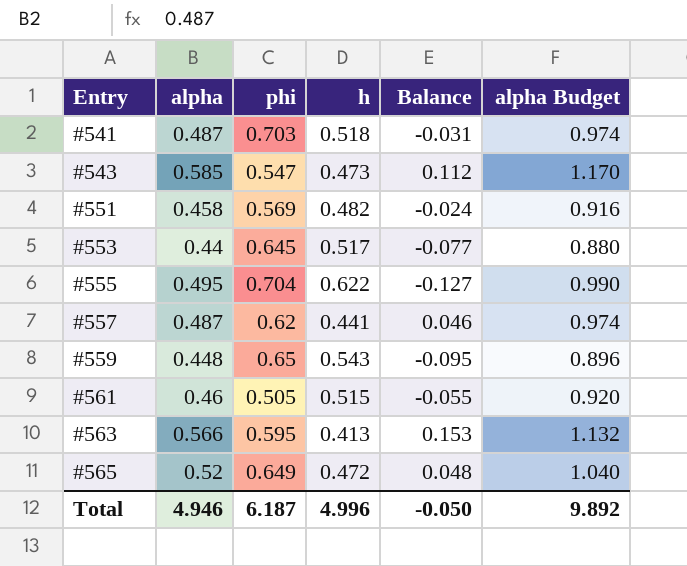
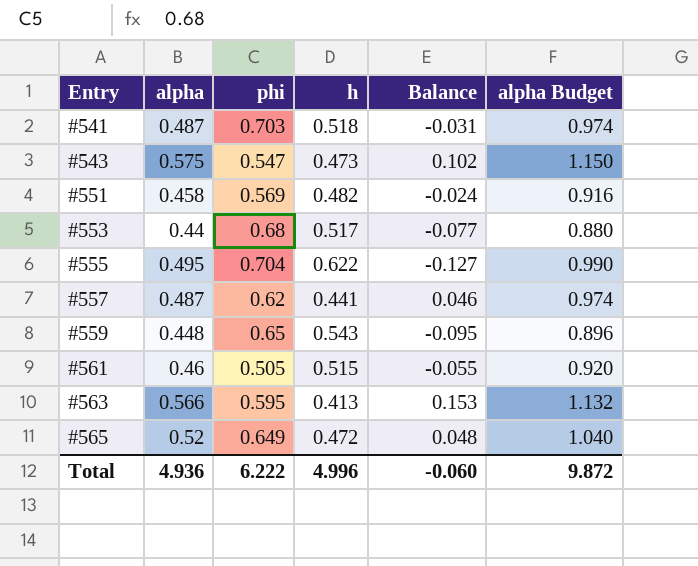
#543 | alpha: 0.585 -> 0.575
#543 | Balance: 0.112 -> 0.102
#543 | alpha Budget: 1.170 -> 1.150
#553 | phi: 0.645 -> 0.68
Total | alpha: 4.946 -> 4.936
Total | phi: 6.187 -> 6.222
Total | Balance: -0.050 -> -0.060
Total | alpha Budget: 9.892 -> 9.872

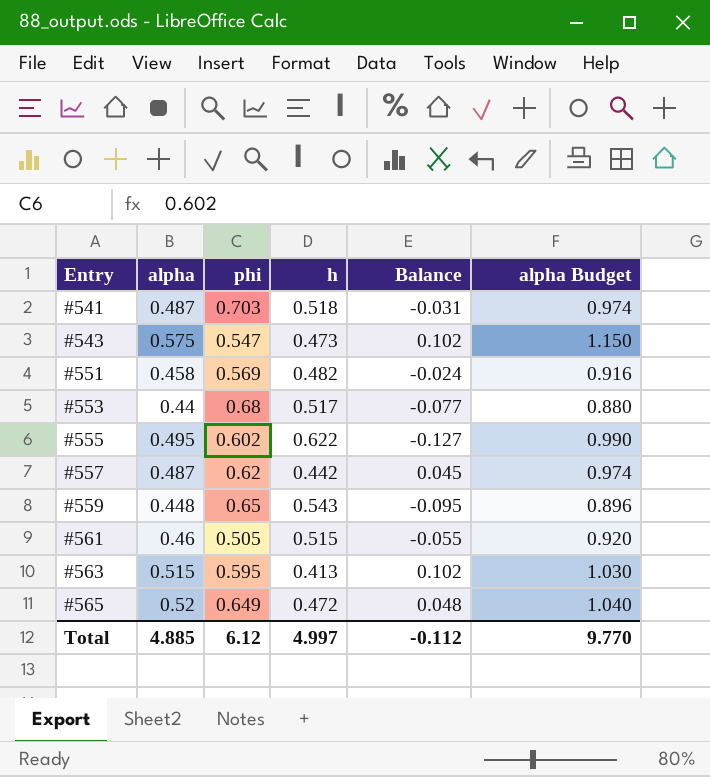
#555 | phi: 0.704 -> 0.602
#557 | h: 0.441 -> 0.442
#557 | Balance: 0.046 -> 0.045
#563 | alpha: 0.566 -> 0.515
#563 | Balance: 0.153 -> 0.102
#563 | alpha Budget: 1.132 -> 1.030
Total | alpha: 4.936 -> 4.885
Total | phi: 6.222 -> 6.12
Total | h: 4.996 -> 4.997
Total | Balance: -0.060 -> -0.112
Total | alpha Budget: 9.872 -> 9.770

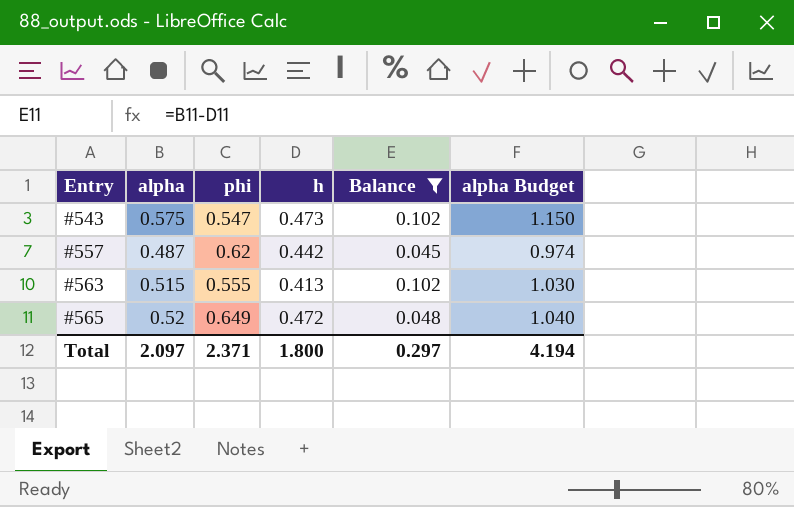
filter: none -> Balance >= 0.045
#563 | phi: 0.595 -> 0.555
Total | alpha: 4.885 -> 2.097
Total | phi: 6.12 -> 2.371
Total | h: 4.997 -> 1.800
Total | Balance: -0.112 -> 0.297
Total | alpha Budget: 9.770 -> 4.194

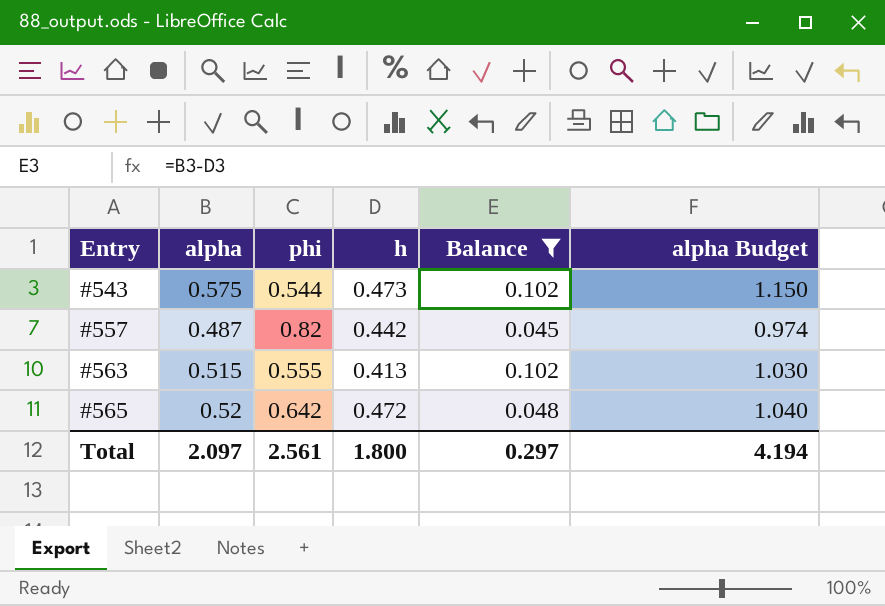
#543 | phi: 0.547 -> 0.544
#557 | phi: 0.62 -> 0.82
#565 | phi: 0.649 -> 0.642
Total | phi: 2.371 -> 2.561

